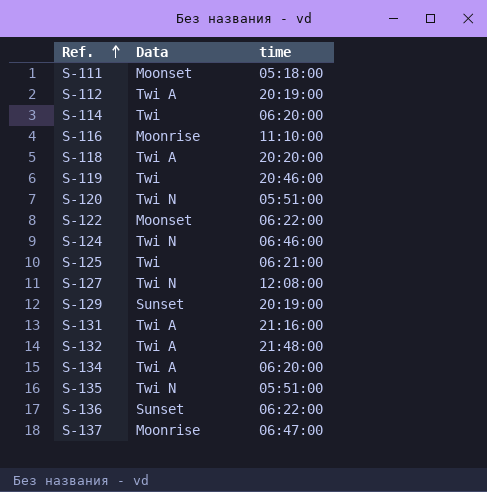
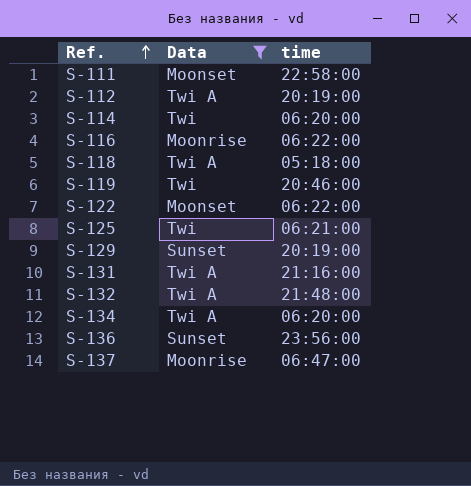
filter: none -> Data != Twi N
S-111 | time: 05:18:00 -> 22:58:00
S-116 | time: 11:10:00 -> 06:22:00
S-118 | time: 20:20:00 -> 05:18:00
S-136 | time: 06:22:00 -> 23:56:00

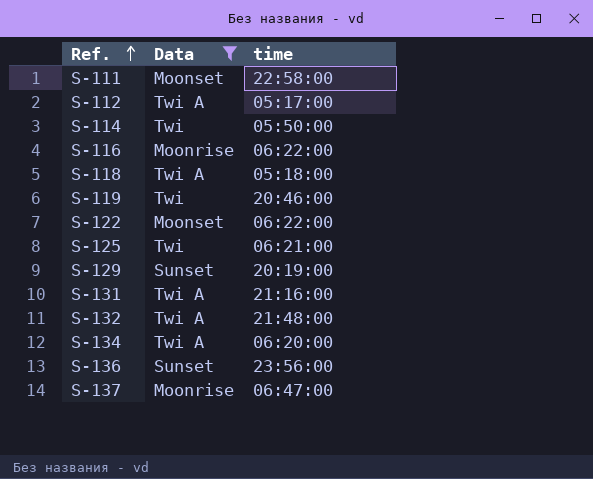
S-112 | time: 20:19:00 -> 05:17:00
S-114 | time: 06:20:00 -> 05:50:00

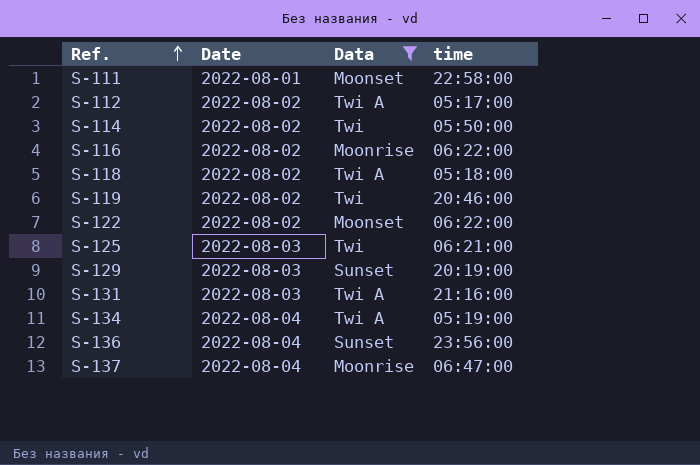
column Date | position: none -> 2
row S-132: Twi A | 21:48:00 -> none
S-134 | time: 06:20:00 -> 05:19:00

